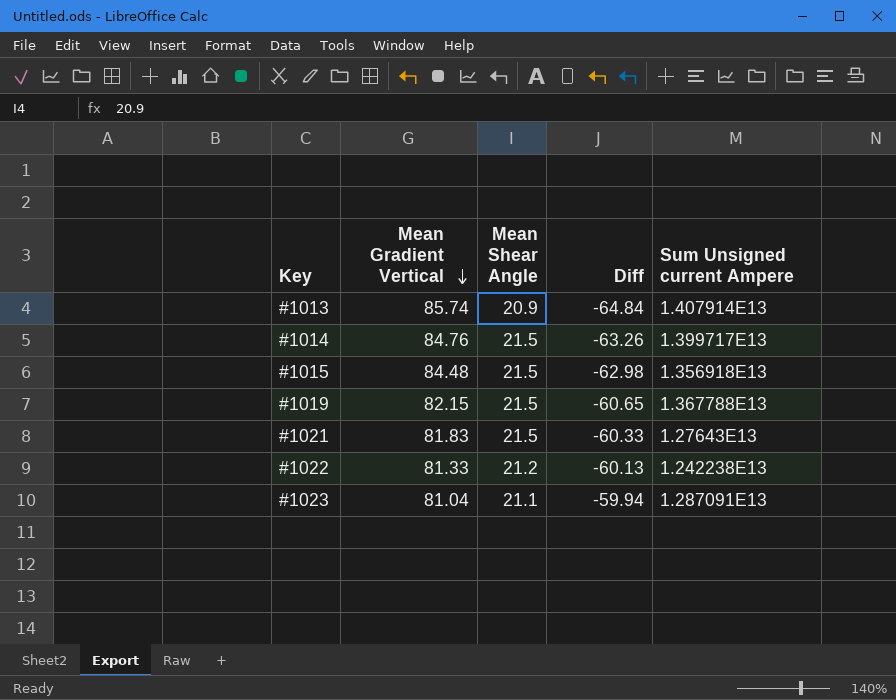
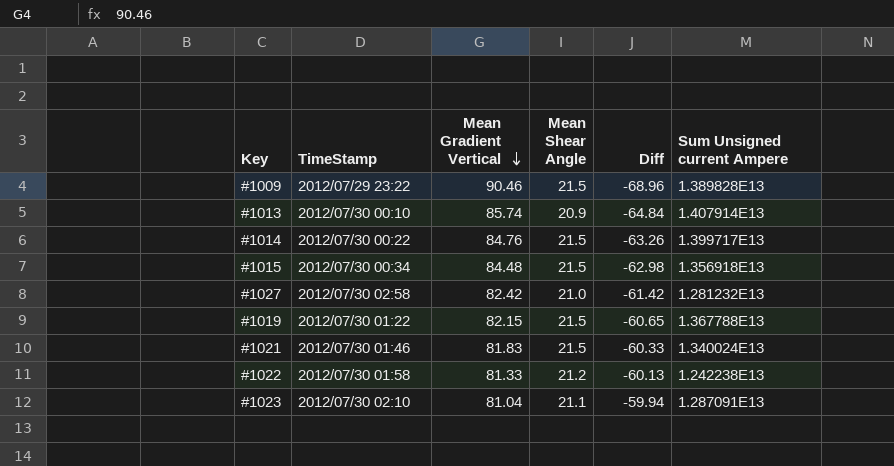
column TimeStamp | position: none -> 2
row #1009: none -> 2012/07/29 23:22 | 90.46 | 21.5 | -68.96 | 1.389828E13
row #1027: none -> 2012/07/30 02:58 | 82.42 | 21.0 | -61.42 | 1.281232E13
#1021 | Sum Unsigned current Ampere: 1.27643E13 -> 1.340024E13

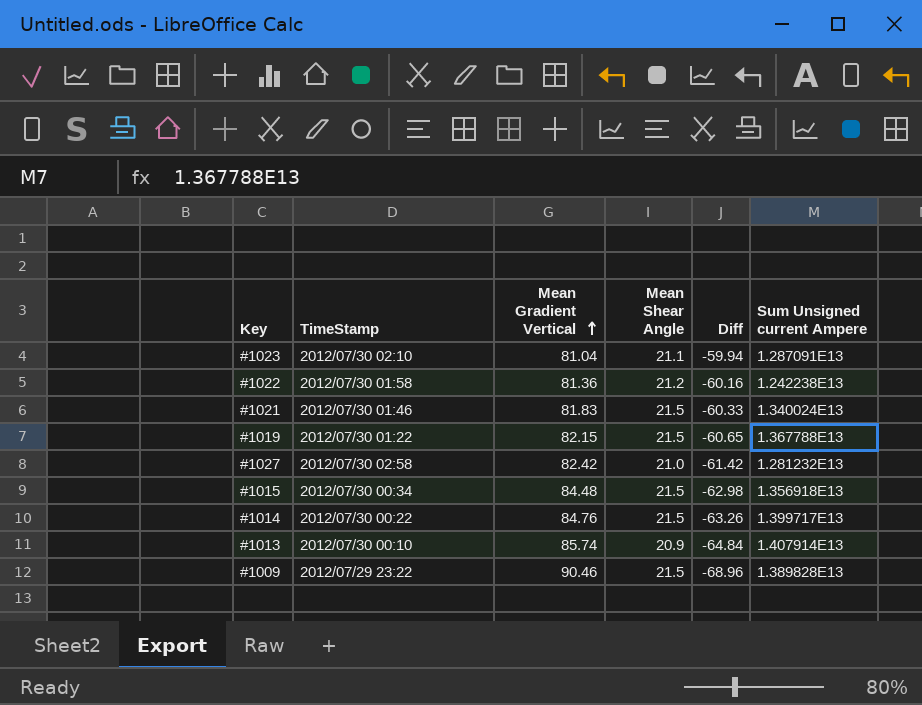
row order: Mean Gradient Vertical descending -> Mean Gradient Vertical ascending
#1022 | Mean Gradient Vertical: 81.33 -> 81.36
#1022 | Diff: -60.13 -> -60.16

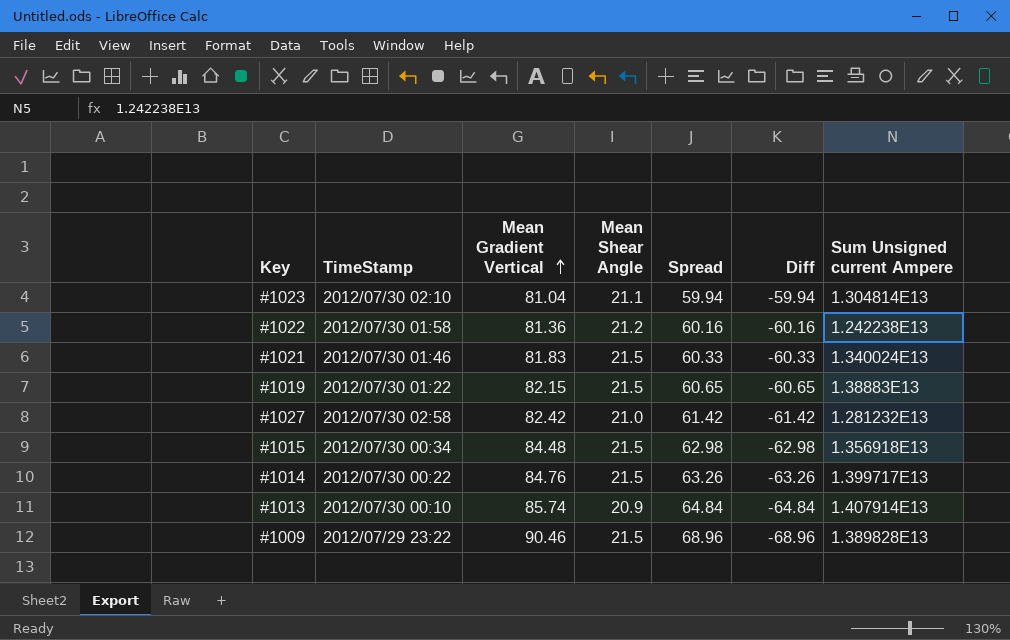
column Spread | formula: none -> [Mean Gradient Vertical] - [Mean Shear Angle]
#1023 | Sum Unsigned current Ampere: 1.287091E13 -> 1.304814E13
#1019 | Sum Unsigned current Ampere: 1.367788E13 -> 1.38883E13

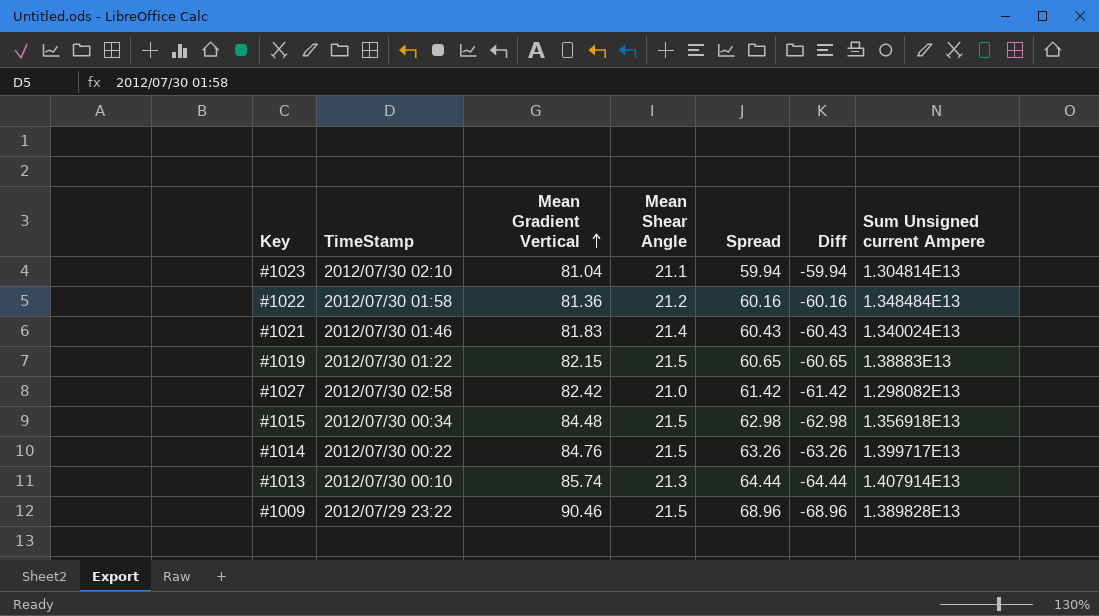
#1022 | Sum Unsigned current Ampere: 1.242238E13 -> 1.348484E13
#1021 | Mean Shear Angle: 21.5 -> 21.4
#1021 | Spread: 60.33 -> 60.43
#1021 | Diff: -60.33 -> -60.43
#1027 | Sum Unsigned current Ampere: 1.281232E13 -> 1.298082E13
#1013 | Mean Shear Angle: 20.9 -> 21.3
#1013 | Spread: 64.84 -> 64.44
#1013 | Diff: -64.84 -> -64.44

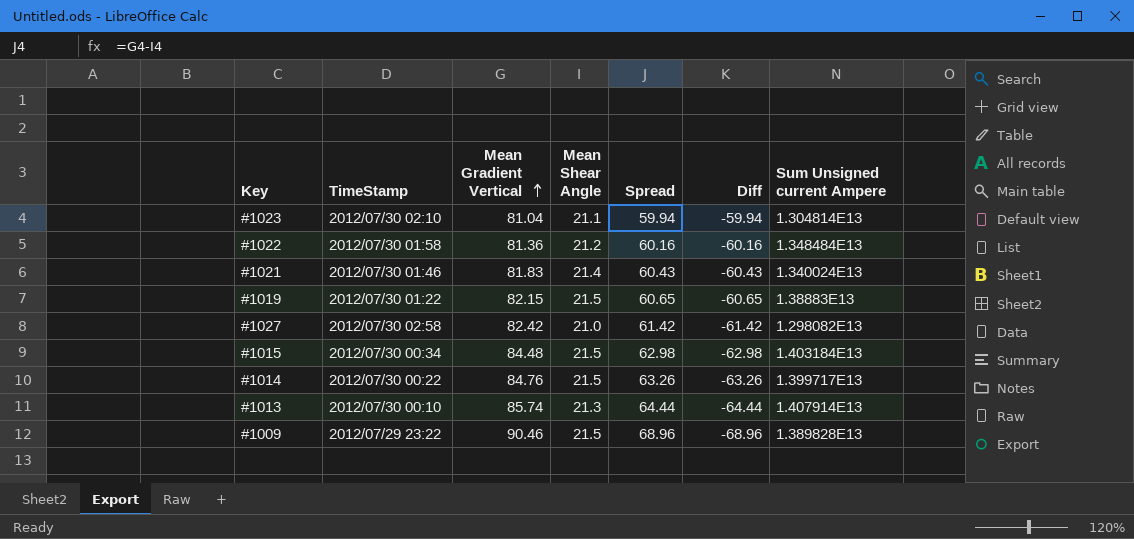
#1015 | Sum Unsigned current Ampere: 1.356918E13 -> 1.403184E13

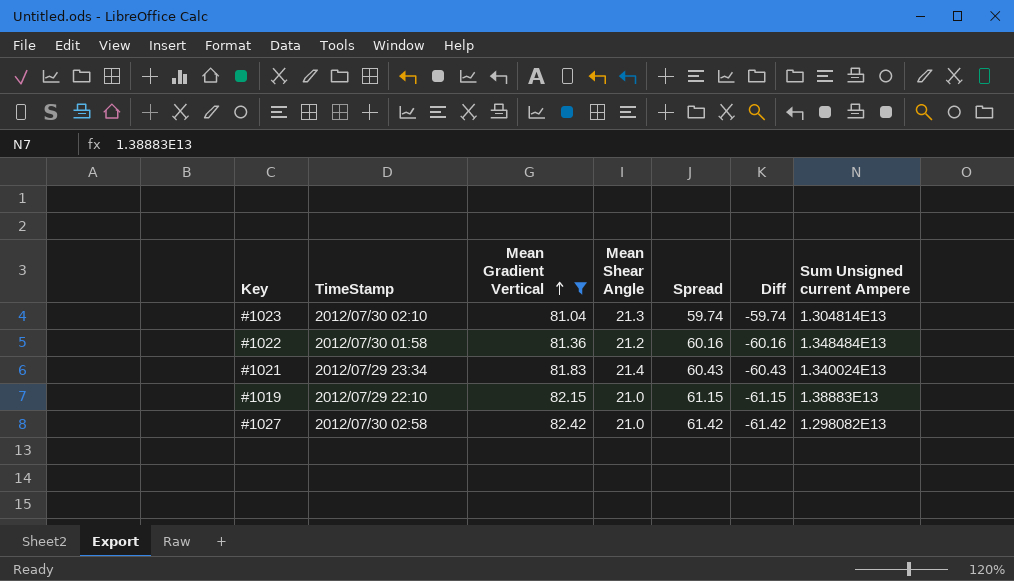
filter: none -> Mean Gradient Vertical <= 82.42
#1023 | Mean Shear Angle: 21.1 -> 21.3
#1023 | Spread: 59.94 -> 59.74
#1023 | Diff: -59.94 -> -59.74
#1021 | TimeStamp: 2012/07/30 01:46 -> 2012/07/29 23:34
#1019 | TimeStamp: 2012/07/30 01:22 -> 2012/07/29 22:10
#1019 | Mean Shear Angle: 21.5 -> 21.0
#1019 | Spread: 60.65 -> 61.15
#1019 | Diff: -60.65 -> -61.15

